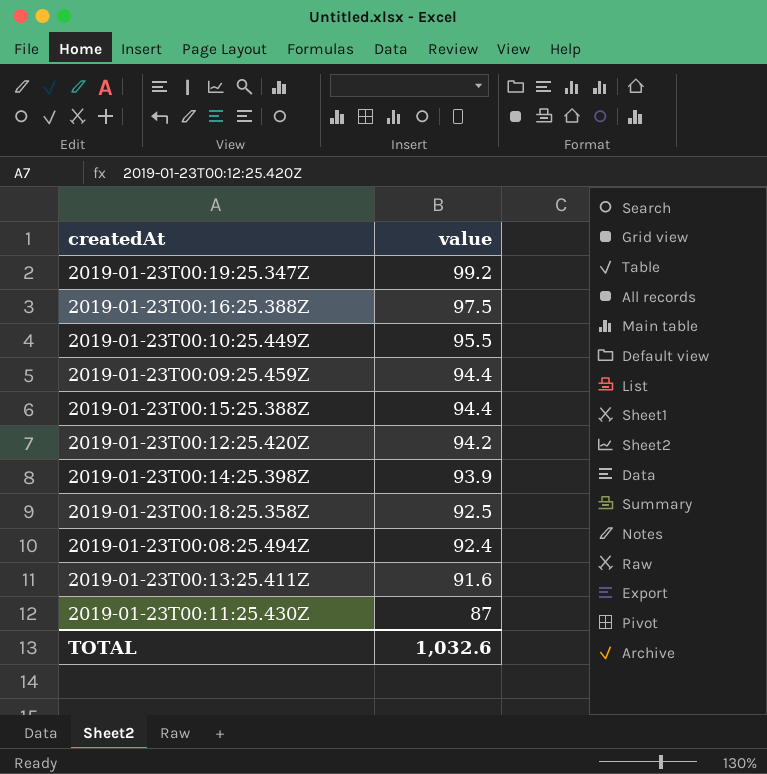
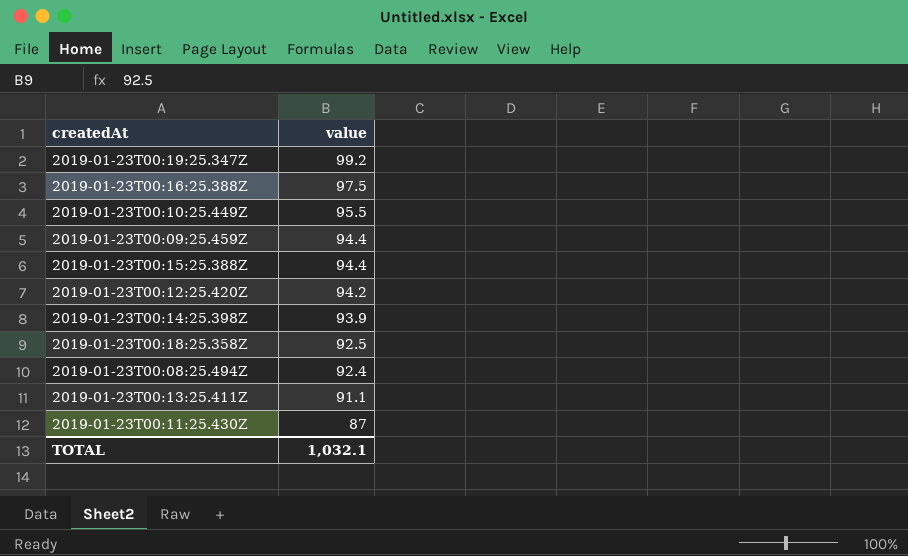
2019-01-23T00:13:25.411Z | value: 91.6 -> 91.1
TOTAL | value: 1,032.6 -> 1,032.1

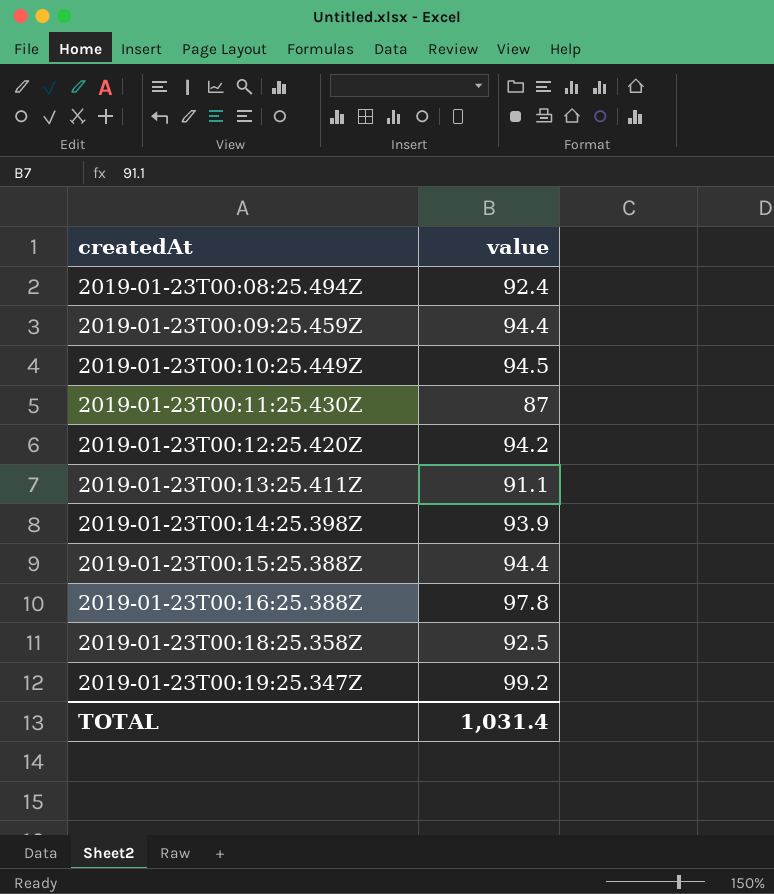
row order: value descending -> createdAt ascending
2019-01-23T00:10:25.449Z | value: 95.5 -> 94.5
2019-01-23T00:16:25.388Z | value: 97.5 -> 97.8
TOTAL | value: 1,032.1 -> 1,031.4

